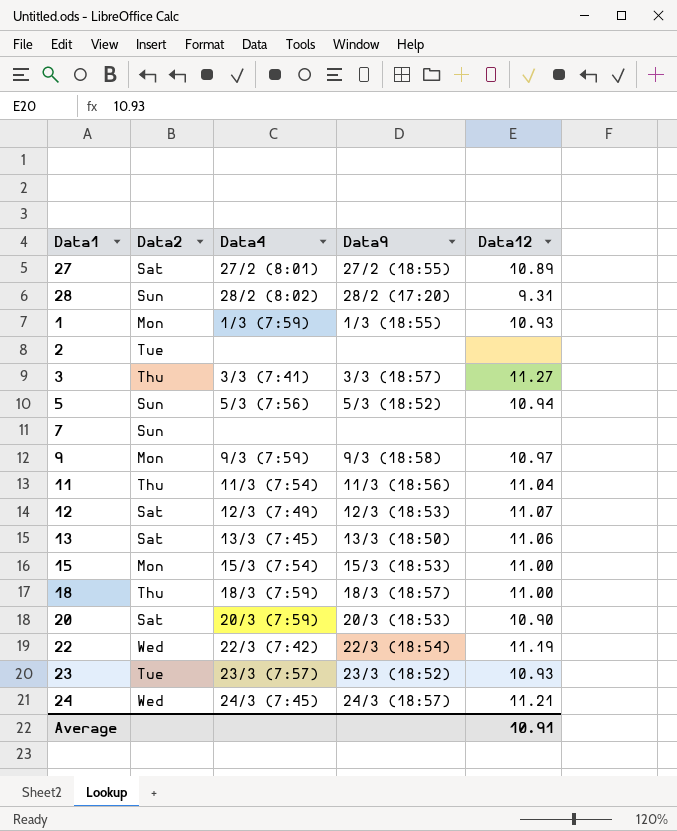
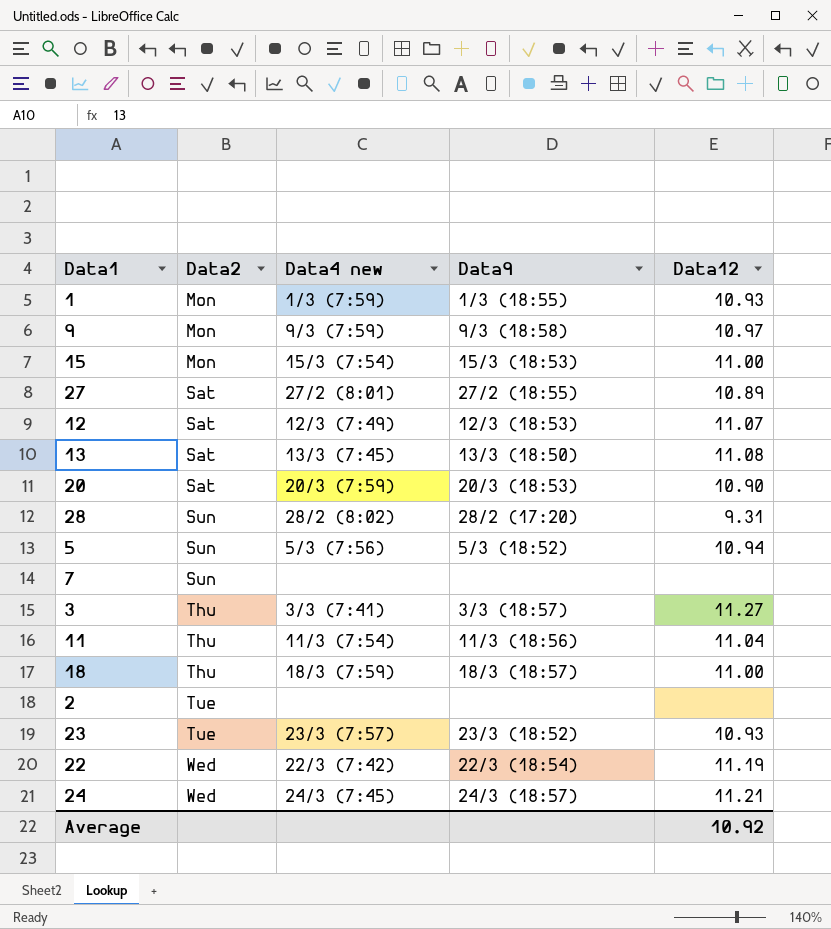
row order: none -> Data2 ascending
column name: Data4 -> Data4 new
13 | Data12: 11.06 -> 11.08
Average | Data12: 10.91 -> 10.92

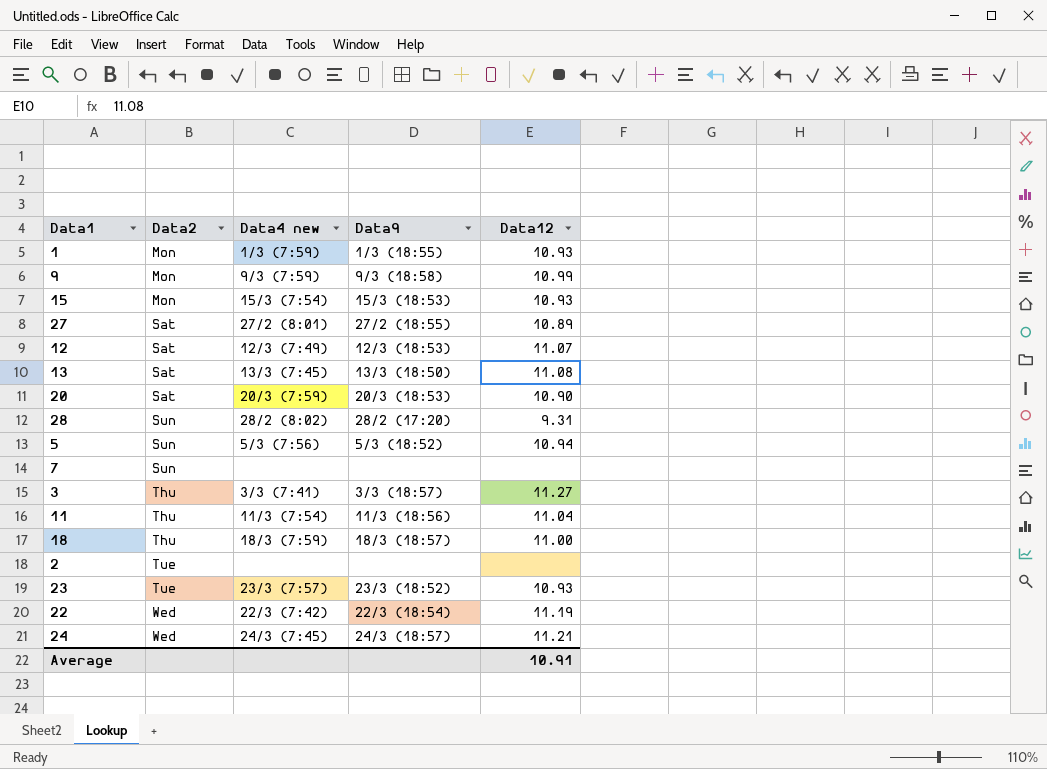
9 | Data12: 10.97 -> 10.99
15 | Data12: 11.00 -> 10.93
Average | Data12: 10.92 -> 10.91

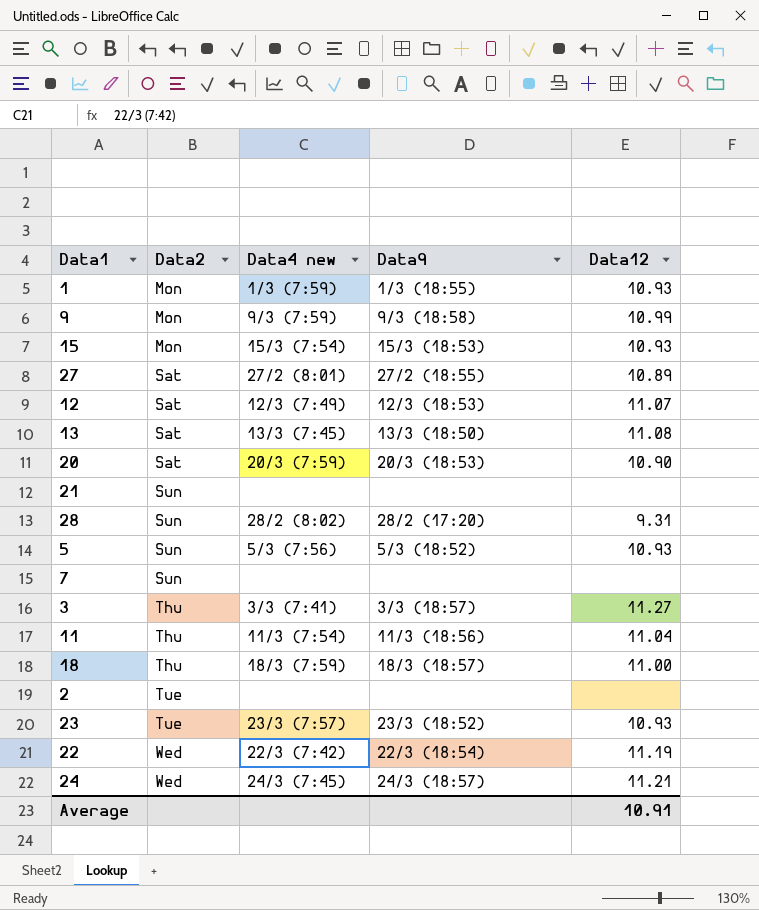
row 21: none -> Sun | none | none | none
5 | Data12: 10.94 -> 10.93

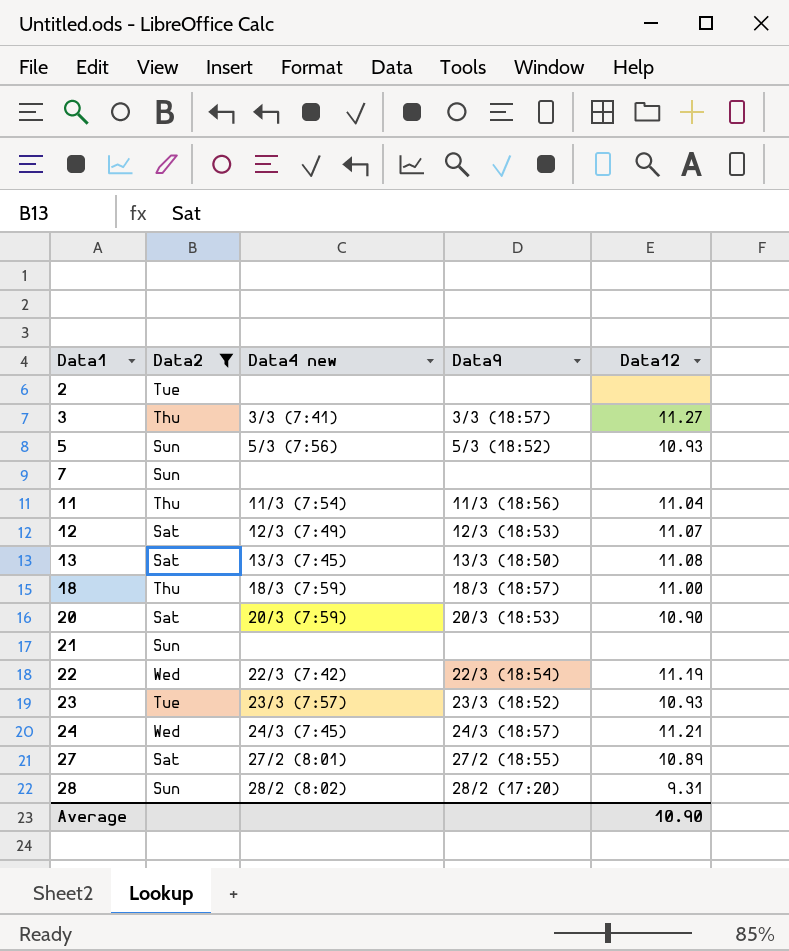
filter: none -> Data2 != Mon
row order: Data2 ascending -> Data1 ascending
Average | Data12: 10.91 -> 10.90

